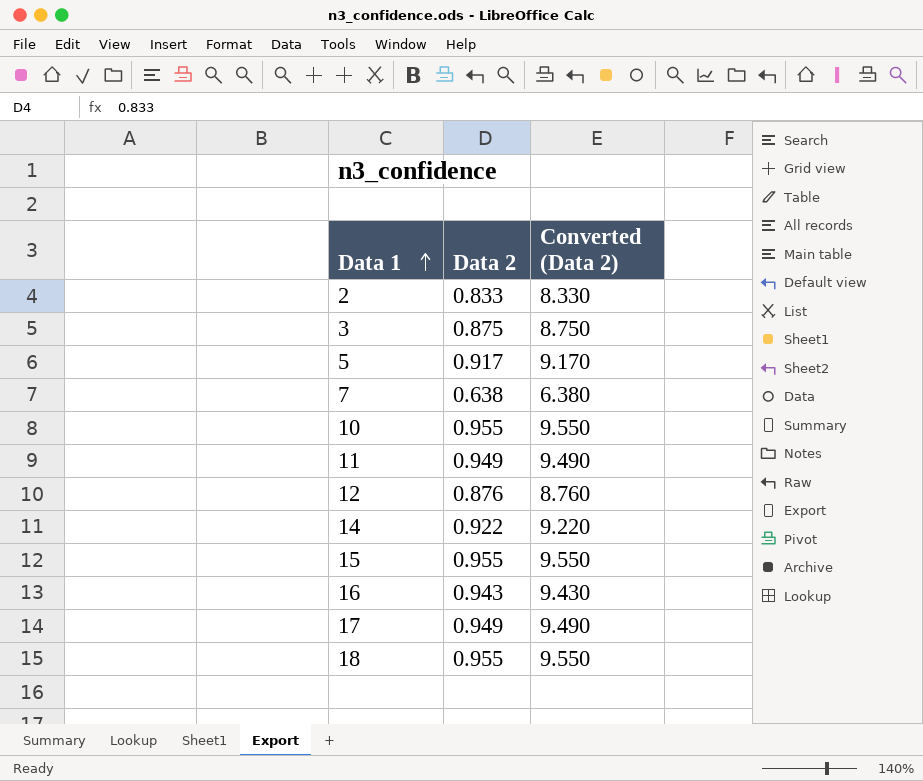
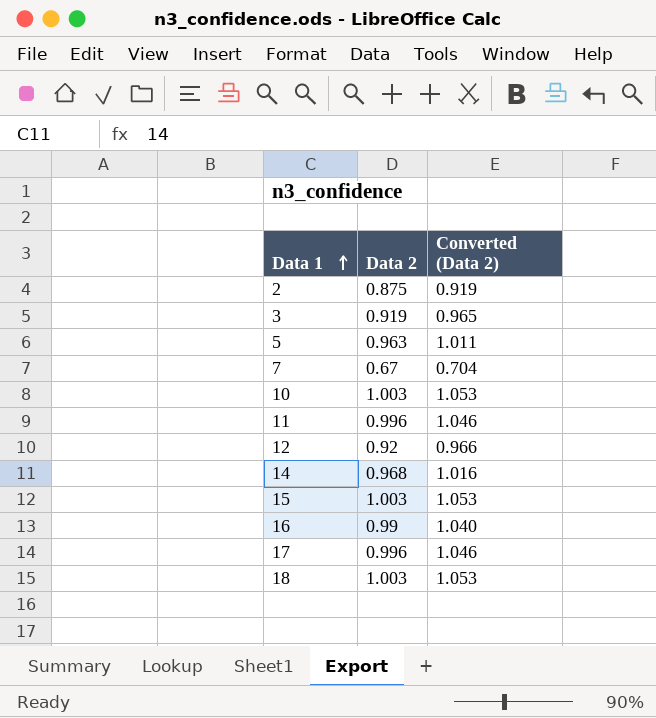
column Converted (Data 2) | formula: [Data 2] * 10 -> [Data 2] * 1.05
2 | Data 2: 0.833 -> 0.875
3 | Data 2: 0.875 -> 0.919
5 | Data 2: 0.917 -> 0.963
7 | Data 2: 0.638 -> 0.67
10 | Data 2: 0.955 -> 1.003
11 | Data 2: 0.949 -> 0.996
12 | Data 2: 0.876 -> 0.92
14 | Data 2: 0.922 -> 0.968
15 | Data 2: 0.955 -> 1.003
16 | Data 2: 0.943 -> 0.99
17 | Data 2: 0.949 -> 0.996
18 | Data 2: 0.955 -> 1.003

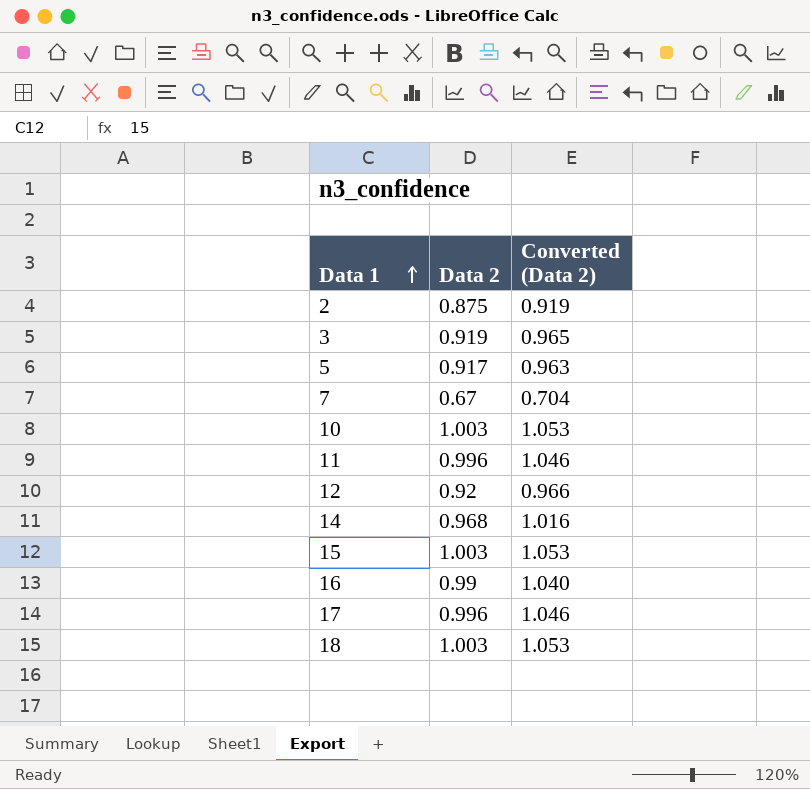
5 | Data 2: 0.963 -> 0.917
5 | Converted (Data 2): 1.011 -> 0.963

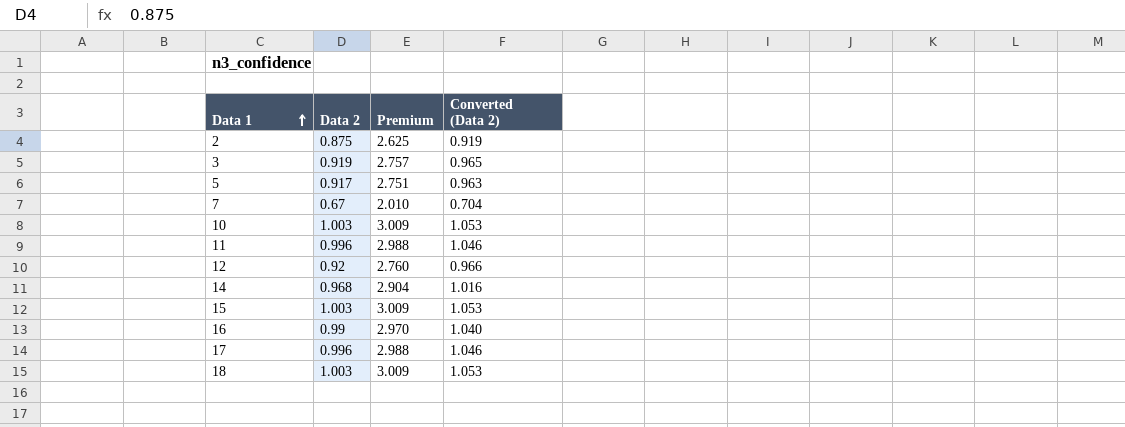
column Premium | formula: none -> [Data 2] * 3

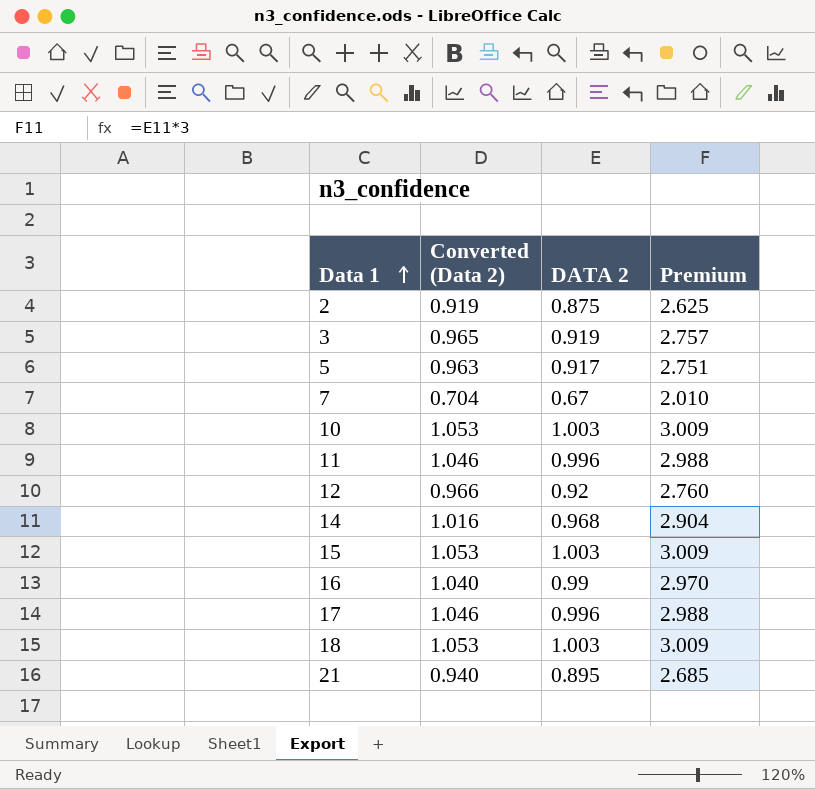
column Converted (Data 2) | position: 4 -> 2
column name: Data 2 -> DATA 2
row 21: none -> 0.940 | 0.895 | 2.685

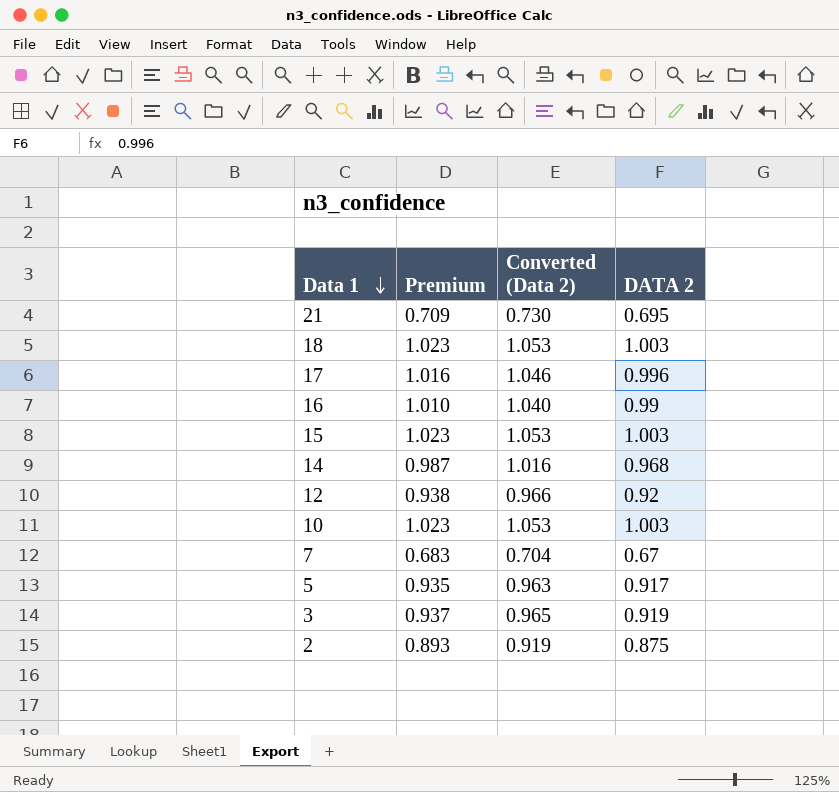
row order: Data 1 ascending -> Data 1 descending
column Premium | formula: [DATA 2] * 3 -> [DATA 2] * 1.02
column Premium | position: 4 -> 2
row 11: 1.046 | 0.996 | 2.988 -> none
21 | Converted (Data 2): 0.940 -> 0.730
21 | DATA 2: 0.895 -> 0.695

